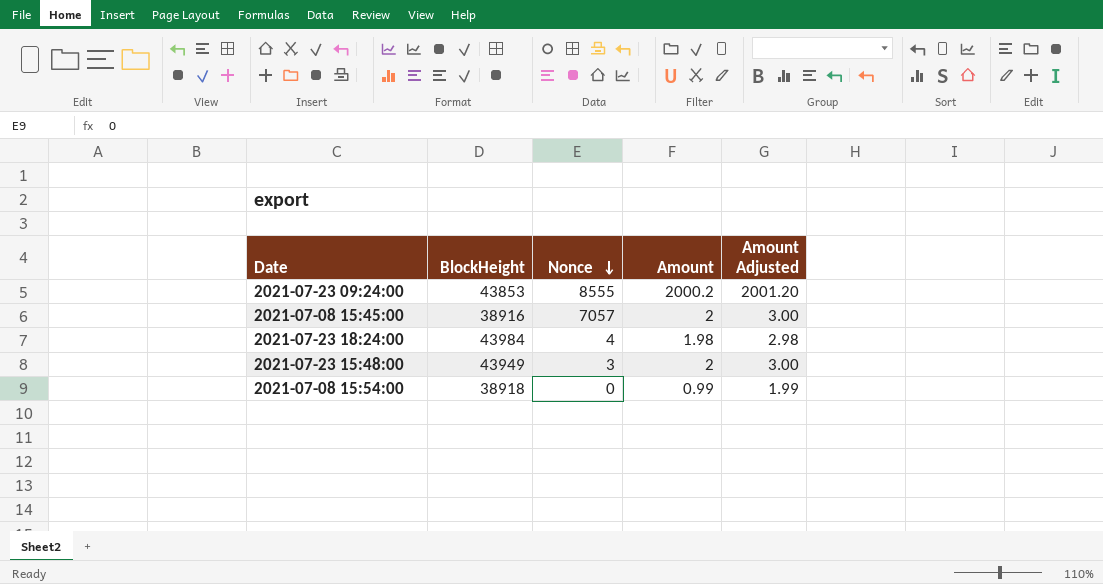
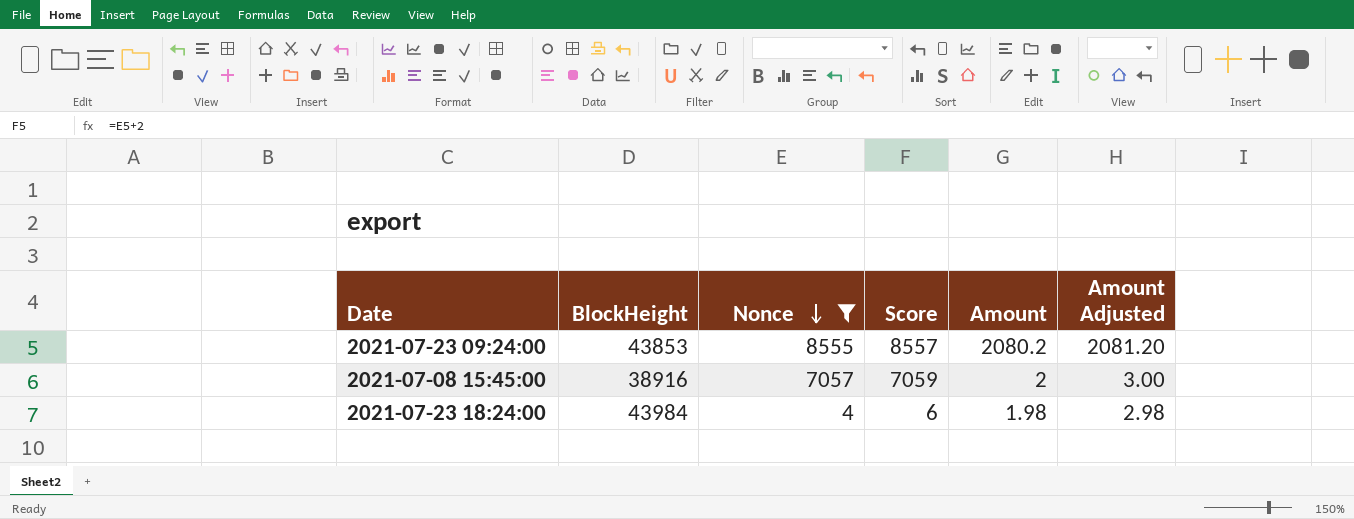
filter: none -> Nonce >= 4
column Score | formula: none -> [Nonce] + 2
2021-07-23 09:24:00 | Amount: 2000.2 -> 2080.2
2021-07-23 09:24:00 | Amount Adjusted: 2001.20 -> 2081.20

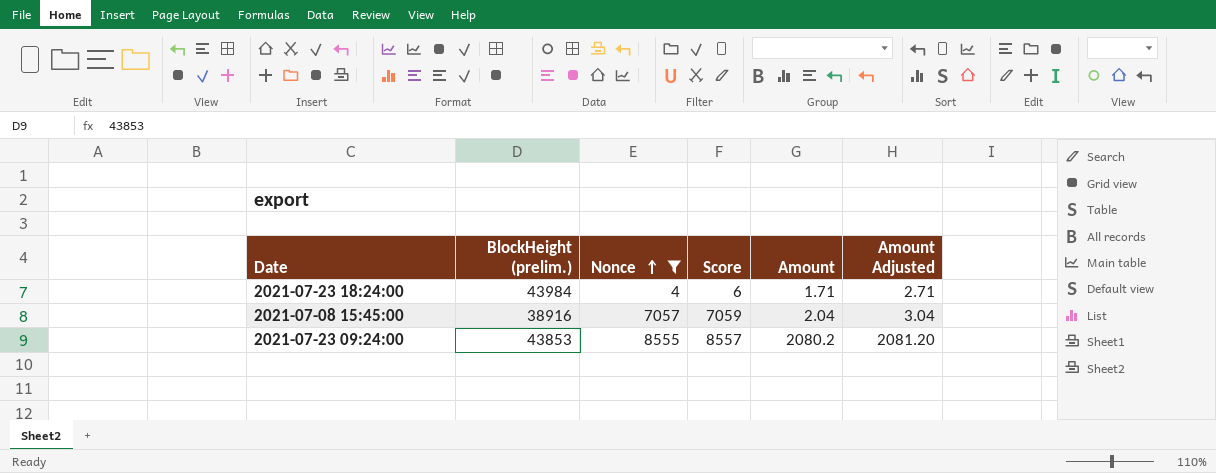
row order: Nonce descending -> Nonce ascending
column name: BlockHeight -> BlockHeight (prelim.)
2021-07-23 18:24:00 | Amount: 1.98 -> 1.71
2021-07-23 18:24:00 | Amount Adjusted: 2.98 -> 2.71
2021-07-08 15:45:00 | Amount: 2 -> 2.04
2021-07-08 15:45:00 | Amount Adjusted: 3.00 -> 3.04

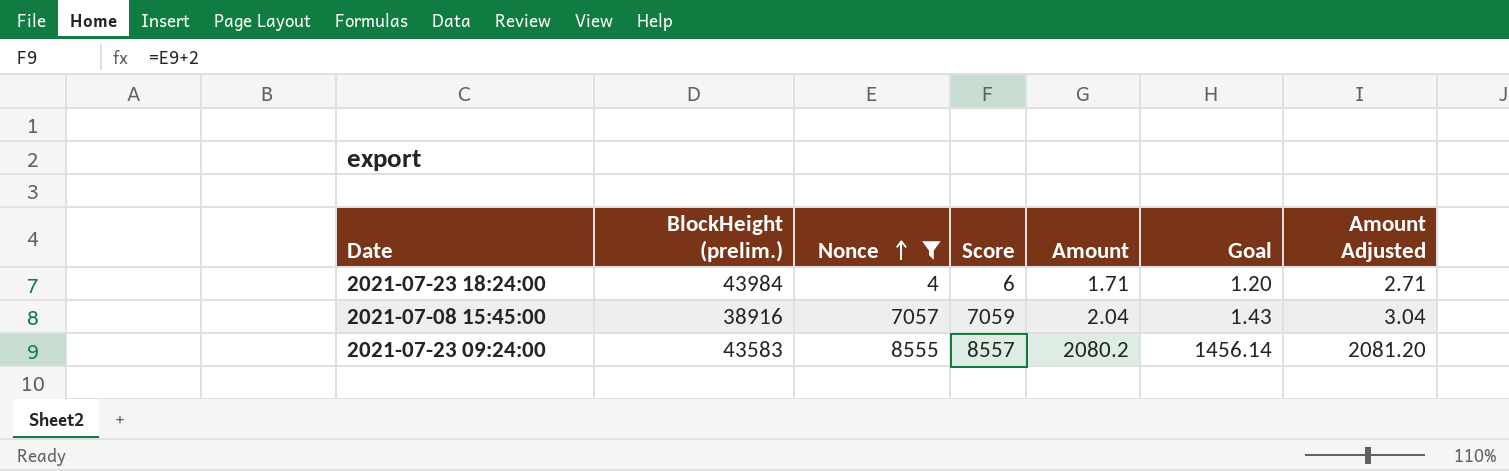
column Goal | formula: none -> [Amount] * 0.7
2021-07-23 09:24:00 | BlockHeight (prelim.): 43853 -> 43583

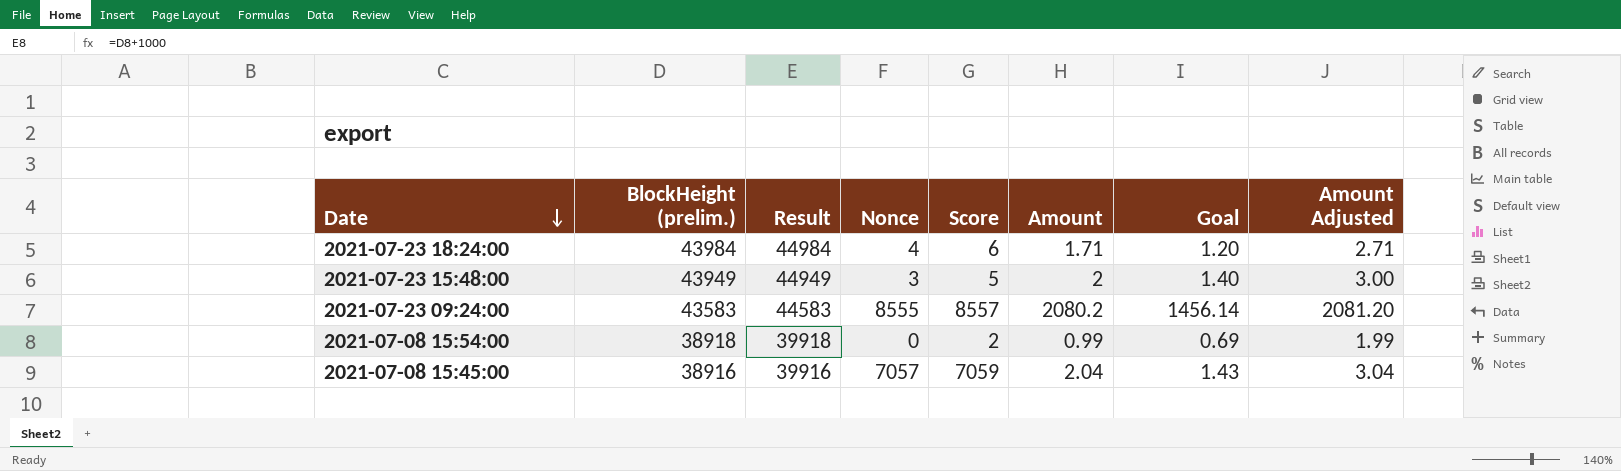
filter: Nonce >= 4 -> none
row order: Nonce ascending -> Date descending
column Result | formula: none -> [BlockHeight (prelim.)] + 1000

